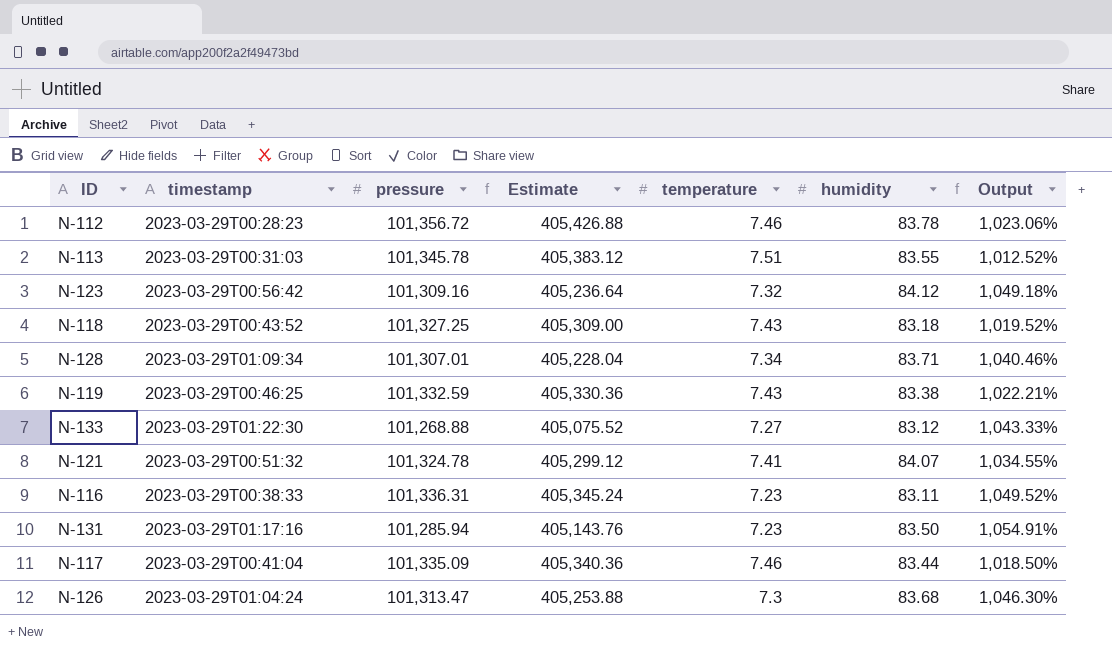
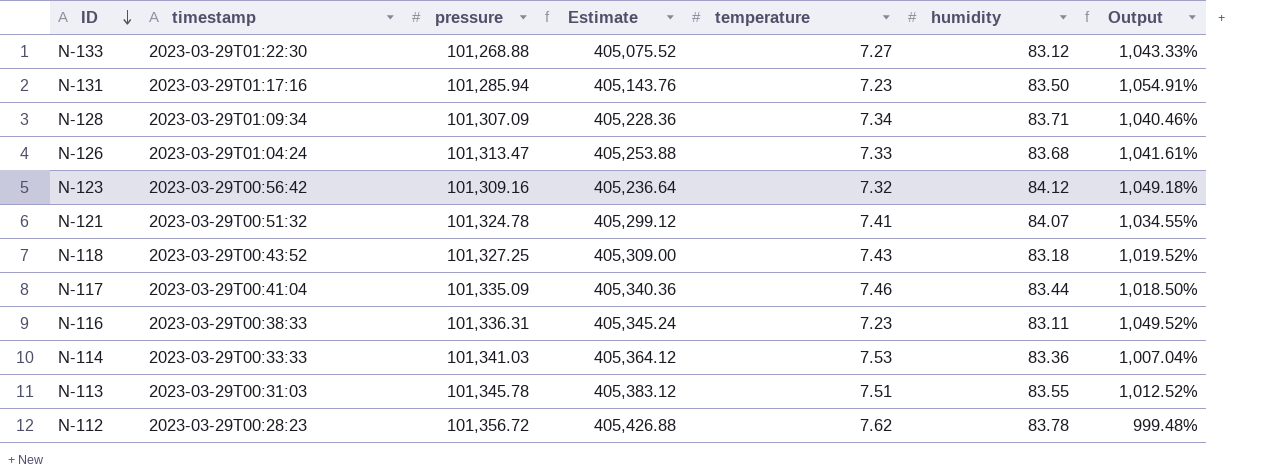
row order: none -> ID descending
row N-119: 2023-03-29T00:46:25 | 101,332.59 | 405,330.36 | 7.43 | 83.38 | 1,022.21% -> none
N-128 | pressure: 101,307.01 -> 101,307.09
N-128 | Estimate: 405,228.04 -> 405,228.36
N-126 | temperature: 7.3 -> 7.33
N-126 | Output: 1,046.30% -> 1,041.61%
row N-114: none -> 2023-03-29T00:33:33 | 101,341.03 | 405,364.12 | 7.53 | 83.36 | 1,007.04%
N-112 | temperature: 7.46 -> 7.62
N-112 | Output: 1,023.06% -> 999.48%

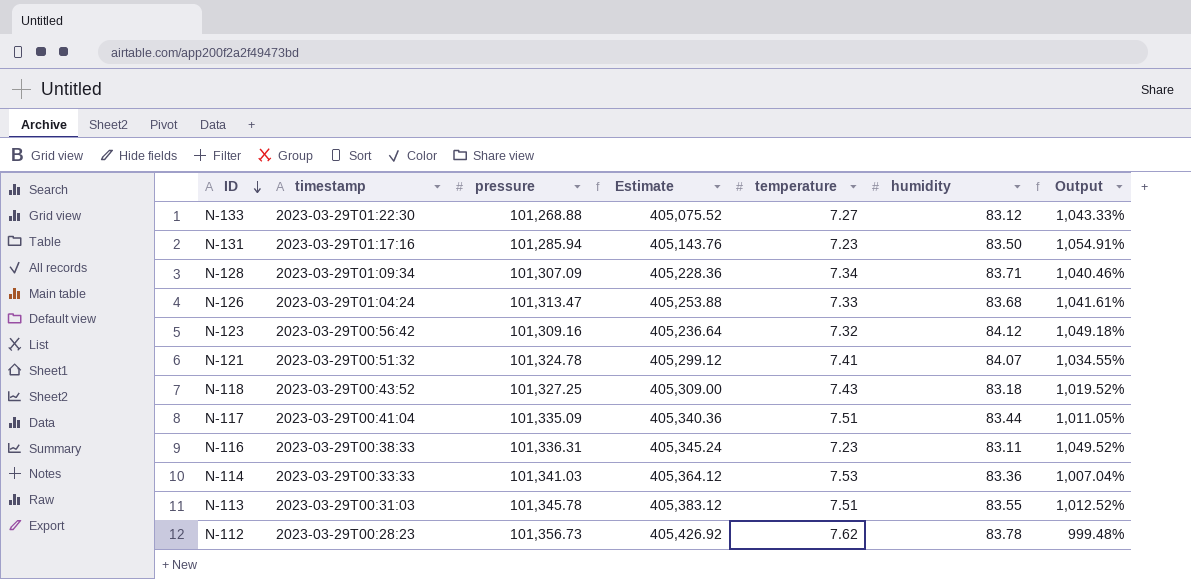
N-117 | temperature: 7.46 -> 7.51
N-117 | Output: 1,018.50% -> 1,011.05%
N-112 | pressure: 101,356.72 -> 101,356.73
N-112 | Estimate: 405,426.88 -> 405,426.92

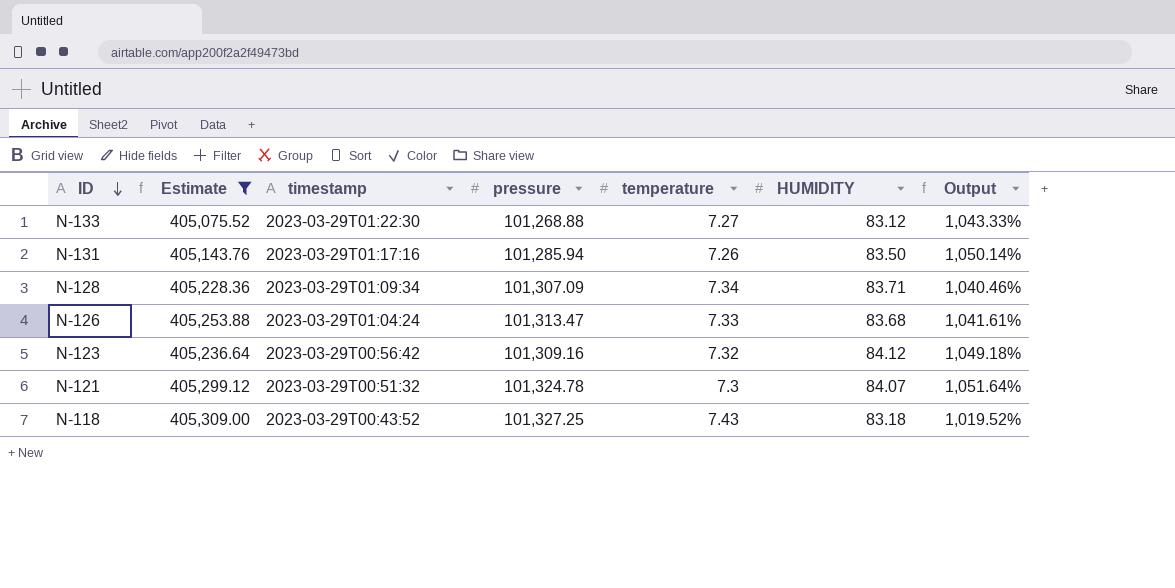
filter: none -> Estimate <= 405,309.00
column Estimate | position: 4 -> 2
column name: humidity -> HUMIDITY
N-131 | temperature: 7.23 -> 7.26
N-131 | Output: 1,054.91% -> 1,050.14%
N-121 | temperature: 7.41 -> 7.3
N-121 | Output: 1,034.55% -> 1,051.64%

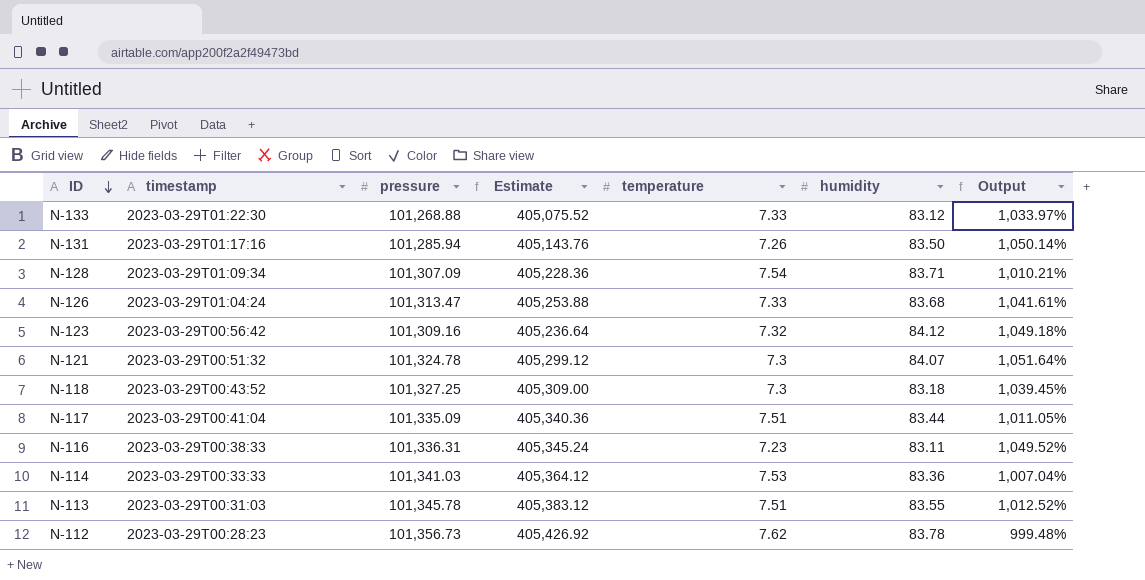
filter: Estimate <= 405,309.00 -> none
column Estimate | position: 2 -> 4
column name: HUMIDITY -> humidity
N-133 | temperature: 7.27 -> 7.33
N-133 | Output: 1,043.33% -> 1,033.97%
N-128 | temperature: 7.34 -> 7.54
N-128 | Output: 1,040.46% -> 1,010.21%
N-118 | temperature: 7.43 -> 7.3
N-118 | Output: 1,019.52% -> 1,039.45%

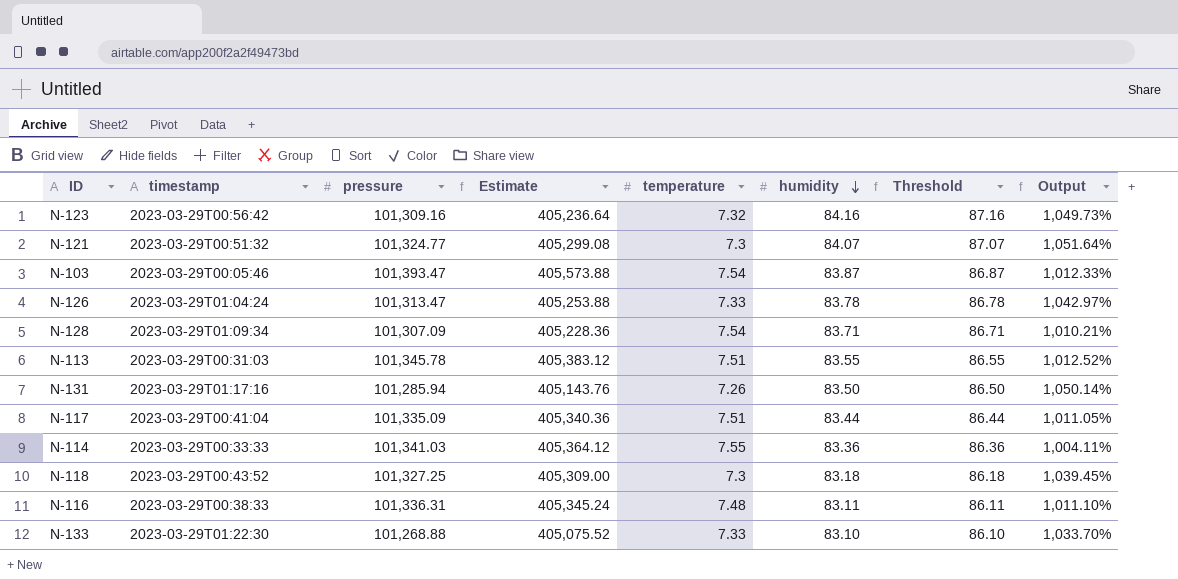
row order: ID descending -> humidity descending
column Threshold | formula: none -> [humidity] + 3
row N-112: 2023-03-29T00:28:23 | 101,356.73 | 405,426.92 | 7.62 | 83.78 | 999.48% -> none
N-123 | humidity: 84.12 -> 84.16
N-123 | Output: 1,049.18% -> 1,049.73%
N-121 | pressure: 101,324.78 -> 101,324.77
N-121 | Estimate: 405,299.12 -> 405,299.08
row N-103: none -> 2023-03-29T00:05:46 | 101,393.47 | 405,573.88 | 7.54 | 83.87 | 86.87 | 1,012.33%
N-126 | humidity: 83.68 -> 83.78
N-126 | Output: 1,041.61% -> 1,042.97%
N-114 | temperature: 7.53 -> 7.55
N-114 | Output: 1,007.04% -> 1,004.11%
N-116 | temperature: 7.23 -> 7.48
N-116 | Output: 1,049.52% -> 1,011.10%
N-133 | humidity: 83.12 -> 83.10
N-133 | Output: 1,033.97% -> 1,033.70%

